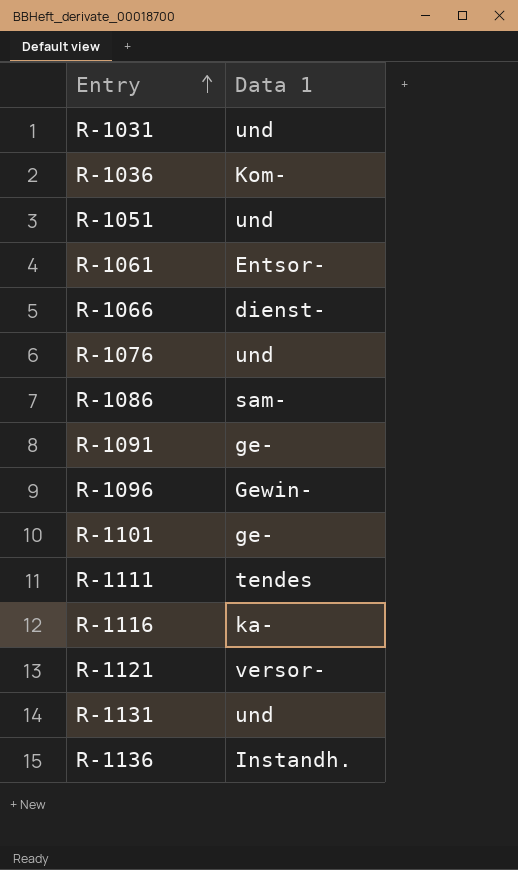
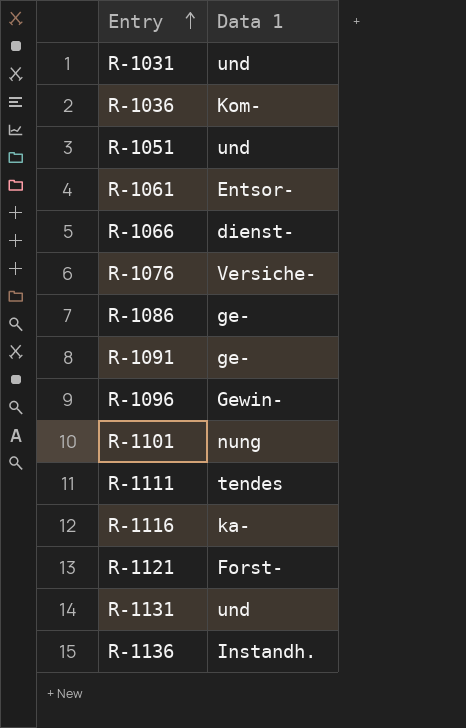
R-1076 | Data 1: und -> Versiche-
R-1086 | Data 1: sam- -> ge-
R-1101 | Data 1: ge- -> nung
R-1121 | Data 1: versor- -> Forst-

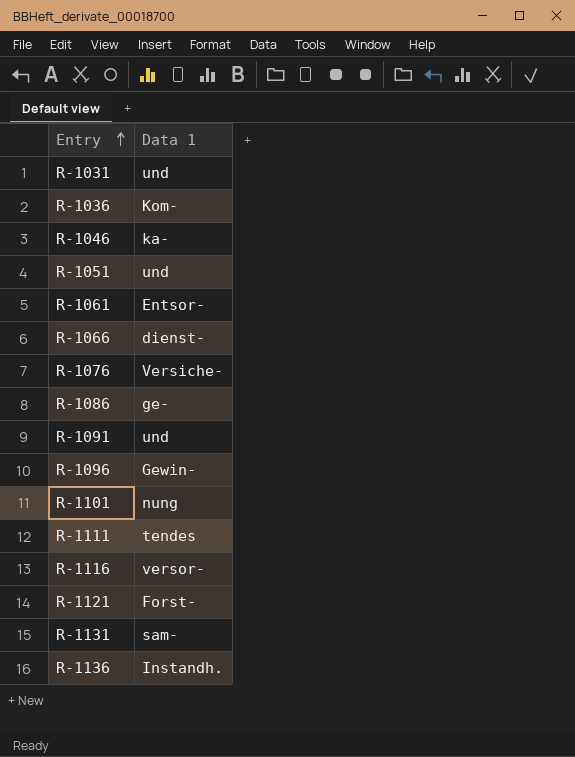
row R-1046: none -> ka-
R-1091 | Data 1: ge- -> und
R-1116 | Data 1: ka- -> versor-
R-1131 | Data 1: und -> sam-

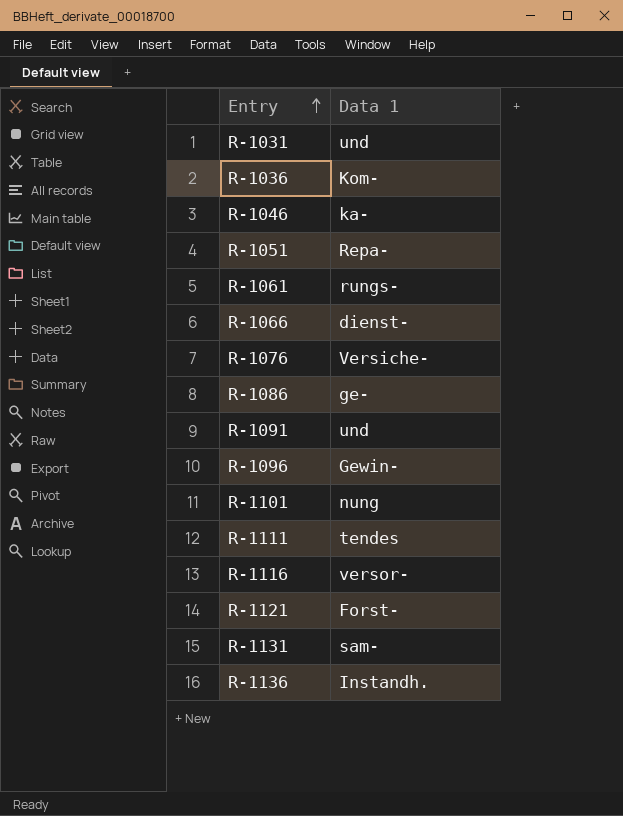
R-1051 | Data 1: und -> Repa-
R-1061 | Data 1: Entsor- -> rungs-

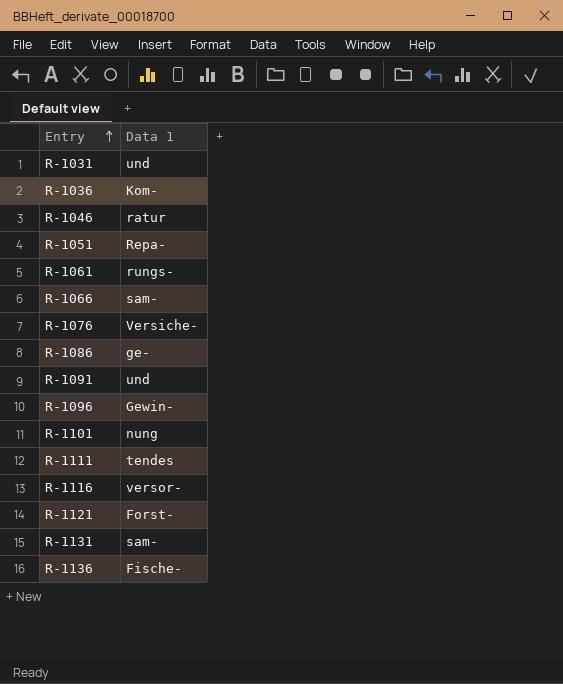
R-1046 | Data 1: ka- -> ratur
R-1066 | Data 1: dienst- -> sam-
R-1136 | Data 1: Instandh. -> Fische-

